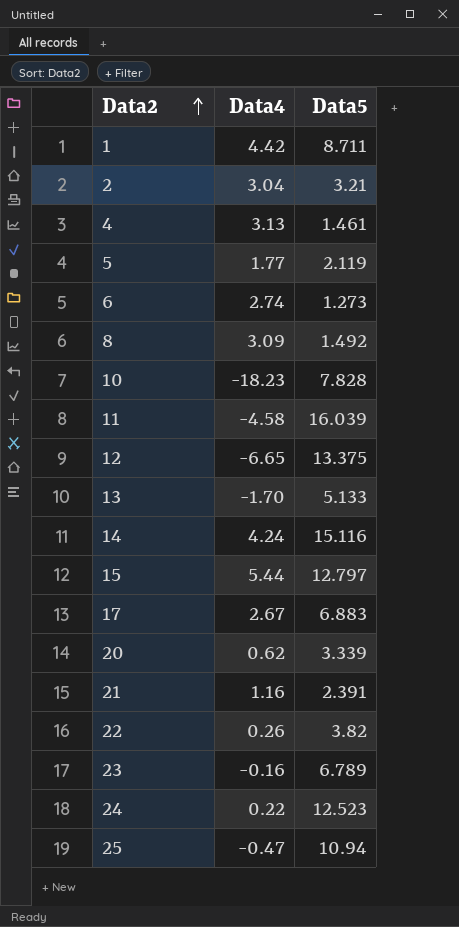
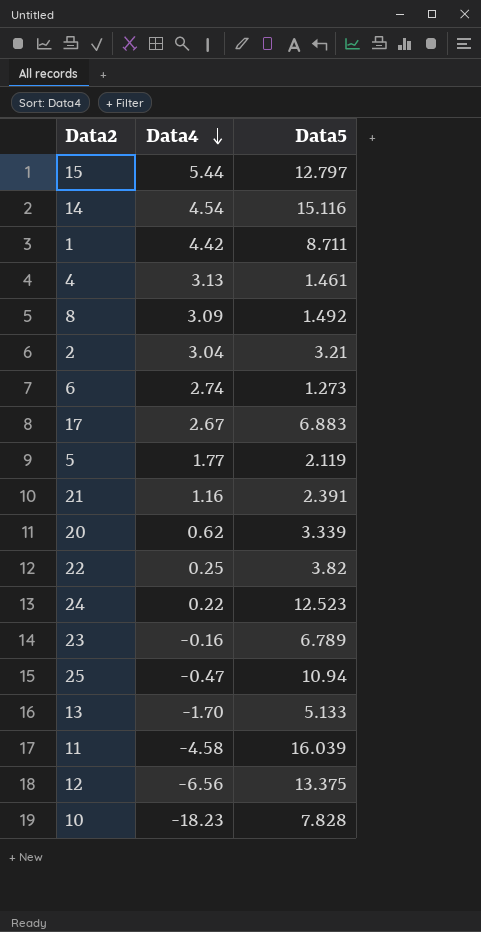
row order: Data2 ascending -> Data4 descending
14 | Data4: 4.24 -> 4.54
22 | Data4: 0.26 -> 0.25
12 | Data4: -6.65 -> -6.56

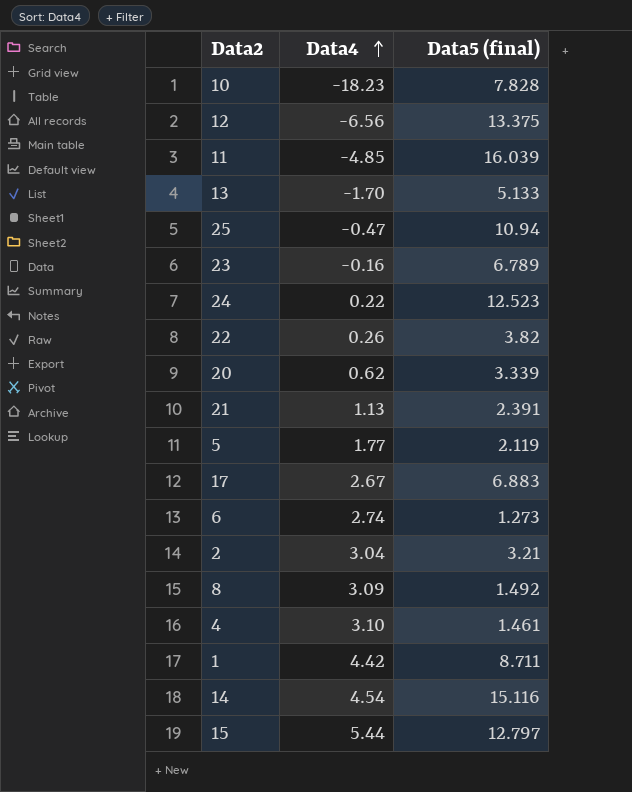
row order: Data4 descending -> Data4 ascending
column name: Data5 -> Data5 (final)
11 | Data4: -4.58 -> -4.85
22 | Data4: 0.25 -> 0.26
21 | Data4: 1.16 -> 1.13
4 | Data4: 3.13 -> 3.10

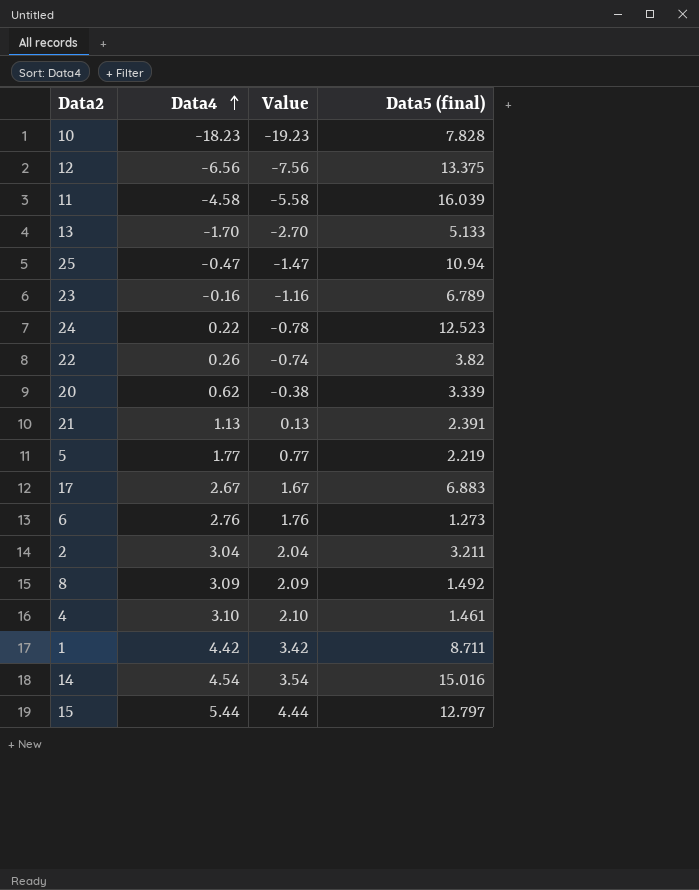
column Value | formula: none -> [Data4] - 1
11 | Data4: -4.85 -> -4.58
5 | Data5 (final): 2.119 -> 2.219
6 | Data4: 2.74 -> 2.76
2 | Data5 (final): 3.21 -> 3.211
14 | Data5 (final): 15.116 -> 15.016

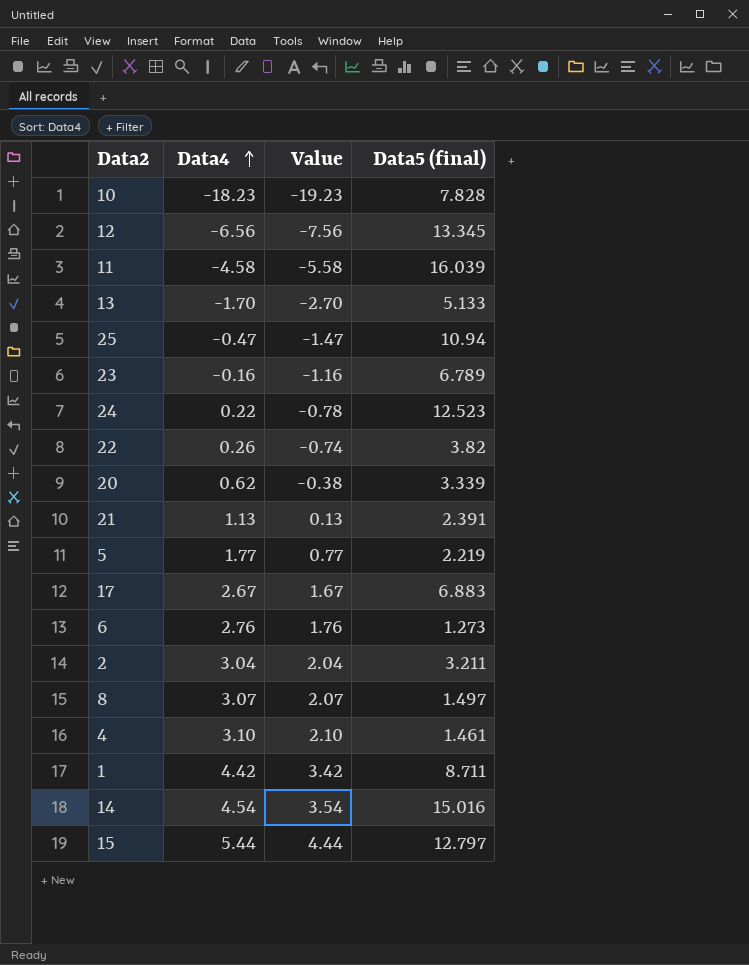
12 | Data5 (final): 13.375 -> 13.345
8 | Data4: 3.09 -> 3.07
8 | Value: 2.09 -> 2.07
8 | Data5 (final): 1.492 -> 1.497

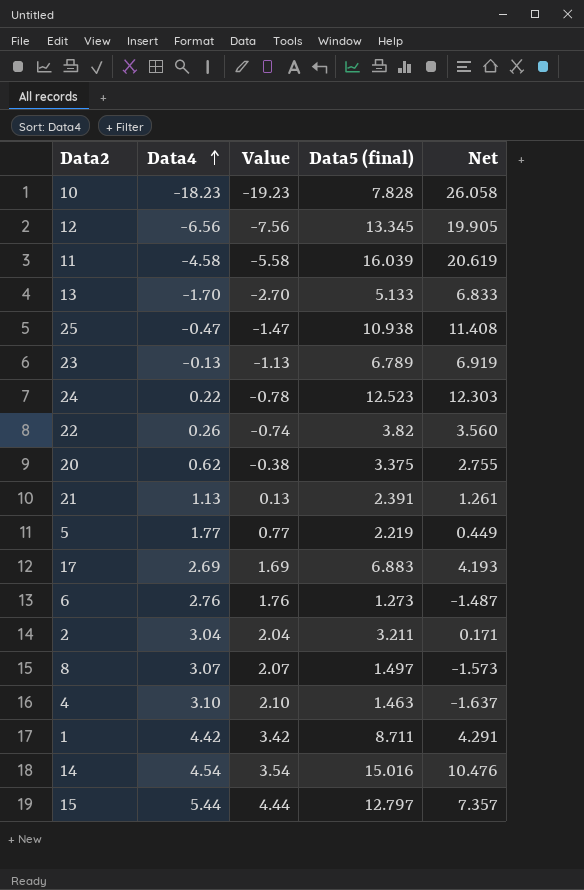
column Net | formula: none -> [Data5 (final)] - [Data4]
25 | Data5 (final): 10.94 -> 10.938
23 | Data4: -0.16 -> -0.13
23 | Value: -1.16 -> -1.13
20 | Data5 (final): 3.339 -> 3.375
17 | Data4: 2.67 -> 2.69
17 | Value: 1.67 -> 1.69
4 | Data5 (final): 1.461 -> 1.463

